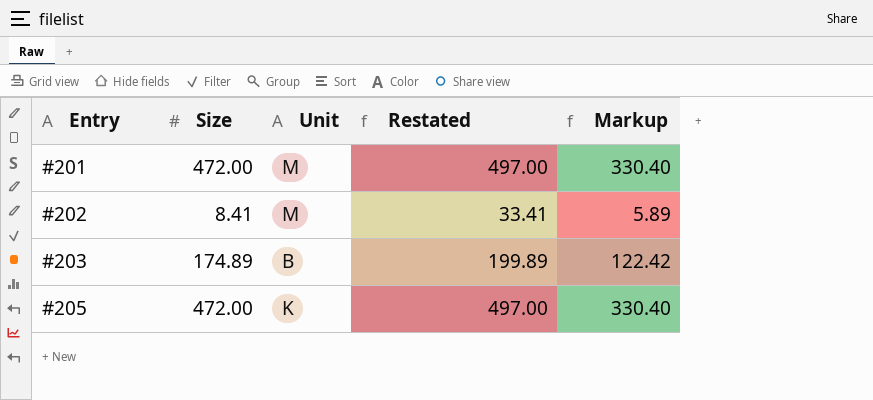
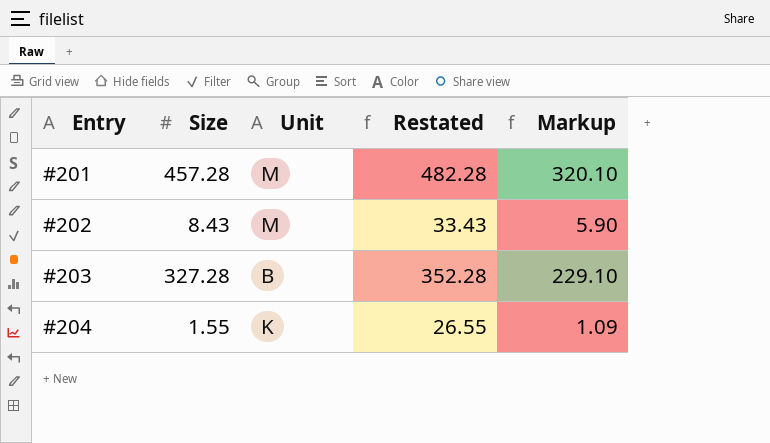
row #205: 472.00 | K | 497.00 | 330.40 -> none
#201 | Size: 472.00 -> 457.28
#201 | Restated: 497.00 -> 482.28
#201 | Markup: 330.40 -> 320.10
#202 | Size: 8.41 -> 8.43
#202 | Restated: 33.41 -> 33.43
#202 | Markup: 5.89 -> 5.90
#203 | Size: 174.89 -> 327.28
#203 | Restated: 199.89 -> 352.28
#203 | Markup: 122.42 -> 229.10
row #204: none -> 1.55 | K | 26.55 | 1.09

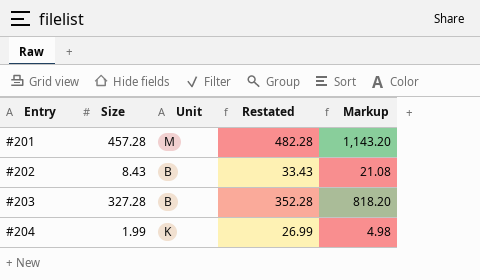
column Markup | formula: [Size] * 0.7 -> [Size] * 2.5
#202 | Unit: M -> B
#204 | Size: 1.55 -> 1.99
#204 | Restated: 26.55 -> 26.99

